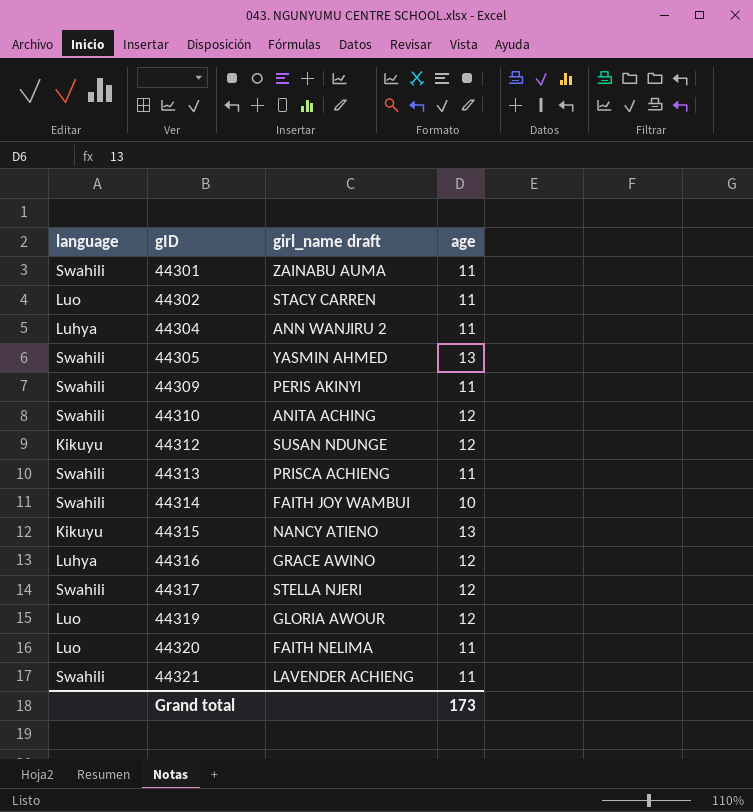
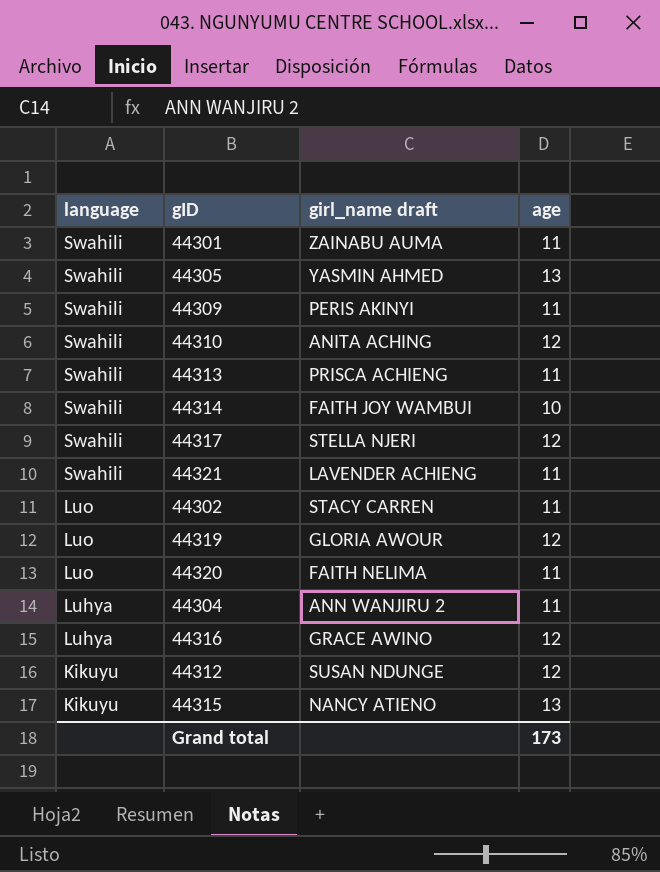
row order: gID ascending -> language descending

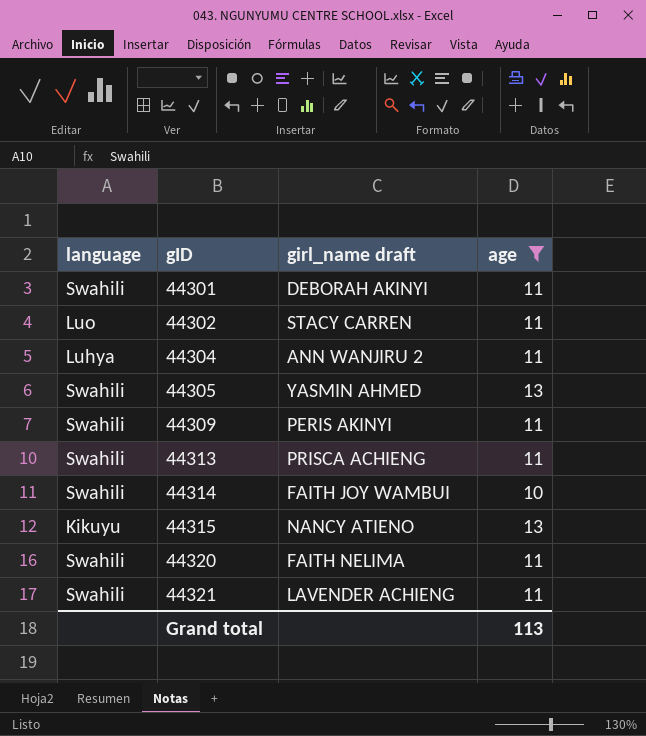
filter: none -> age != 12
row order: language descending -> gID ascending
44301 | girl_name draft: ZAINABU AUMA -> DEBORAH AKINYI
44320 | language: Luo -> Swahili
Grand total | age: 173 -> 113

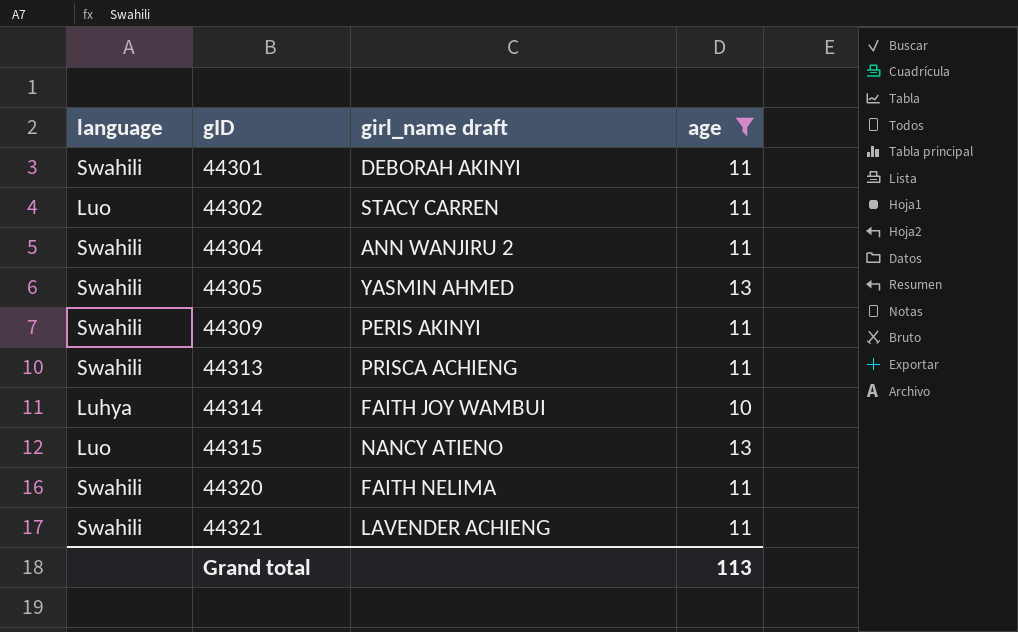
44304 | language: Luhya -> Swahili
44314 | language: Swahili -> Luhya
44315 | language: Kikuyu -> Luo

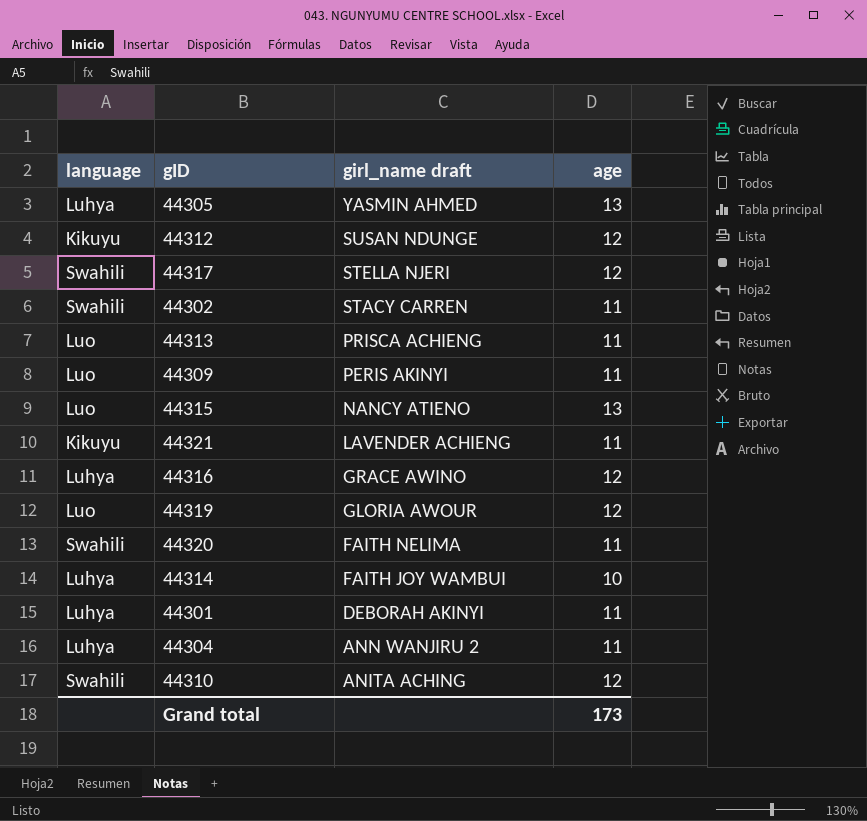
filter: age != 12 -> none
row order: gID ascending -> girl_name draft descending
44305 | language: Swahili -> Luhya
44302 | language: Luo -> Swahili
44313 | language: Swahili -> Luo
44309 | language: Swahili -> Luo
44321 | language: Swahili -> Kikuyu
44301 | language: Swahili -> Luhya
44304 | language: Swahili -> Luhya
Grand total | age: 113 -> 173

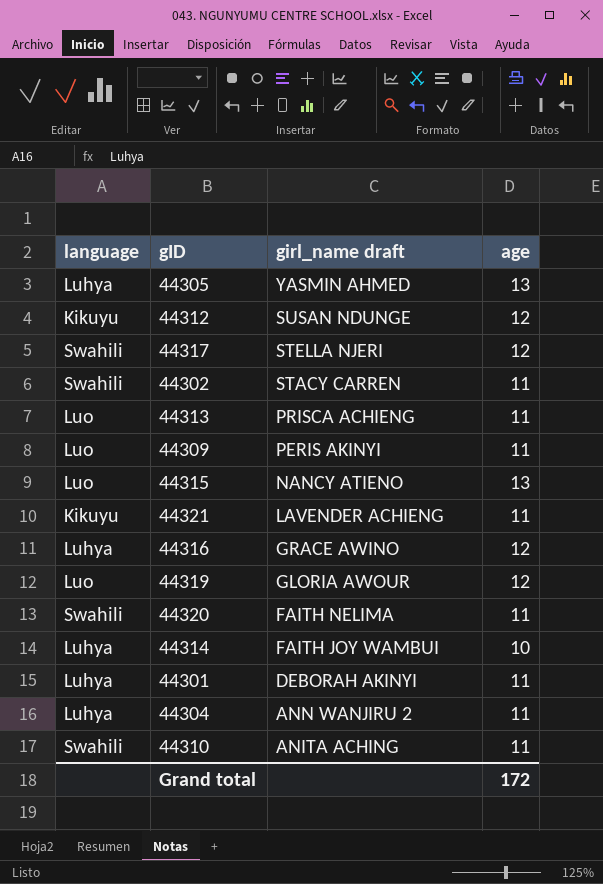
44310 | age: 12 -> 11
Grand total | age: 173 -> 172

